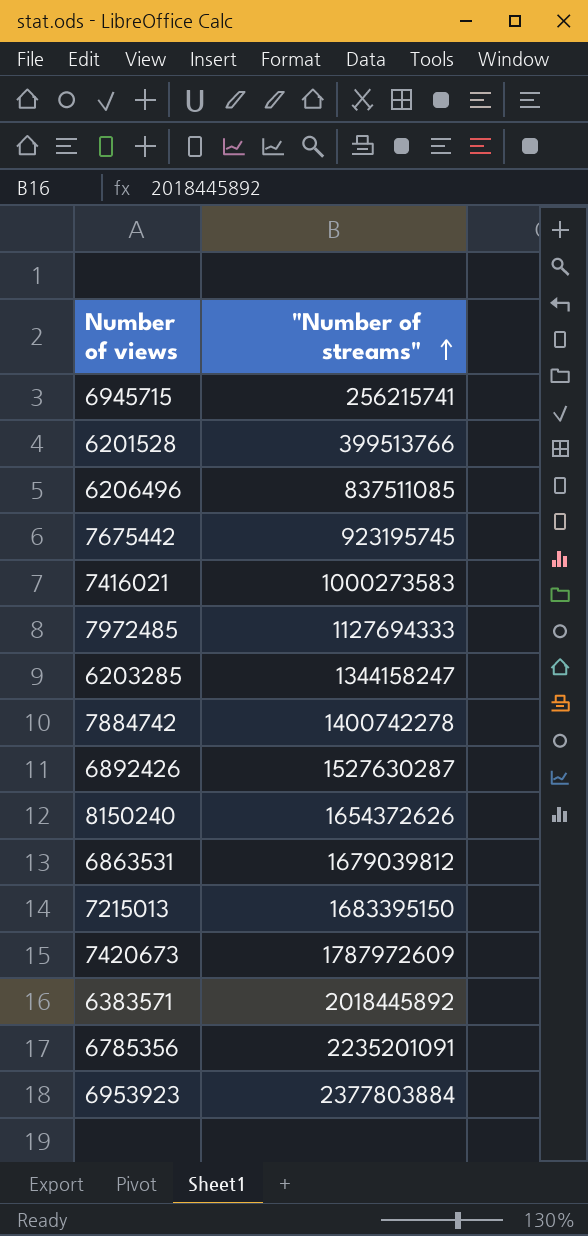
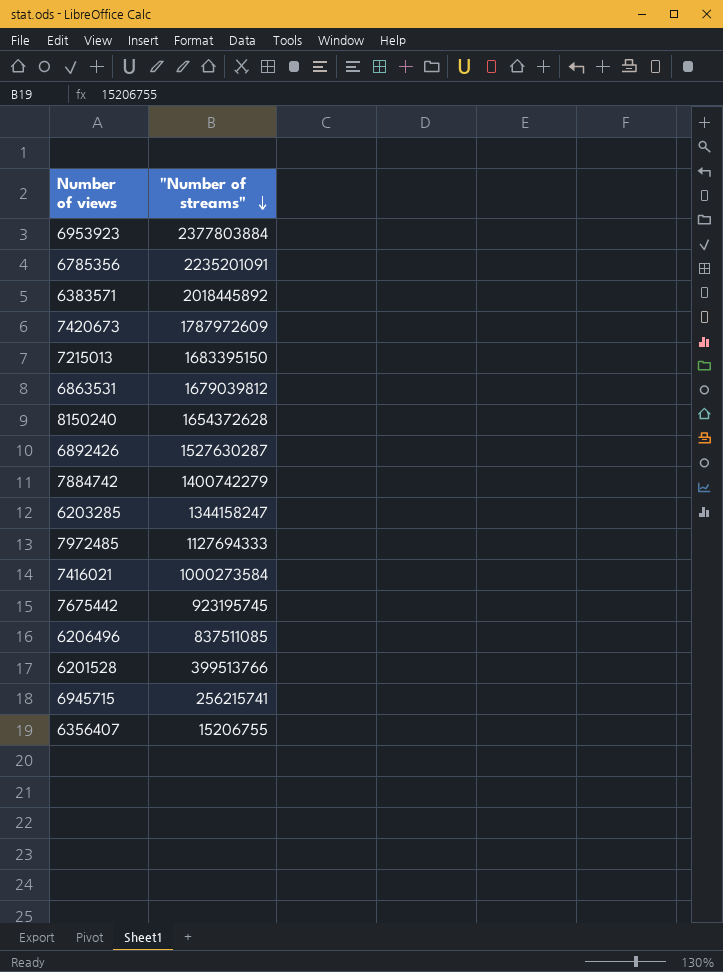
row order: "Number of streams" ascending -> "Number of streams" descending
8150240 | "Number of streams": 1654372626 -> 1654372628
7884742 | "Number of streams": 1400742278 -> 1400742279
7416021 | "Number of streams": 1000273583 -> 1000273584
row 6356407: none -> 15206755

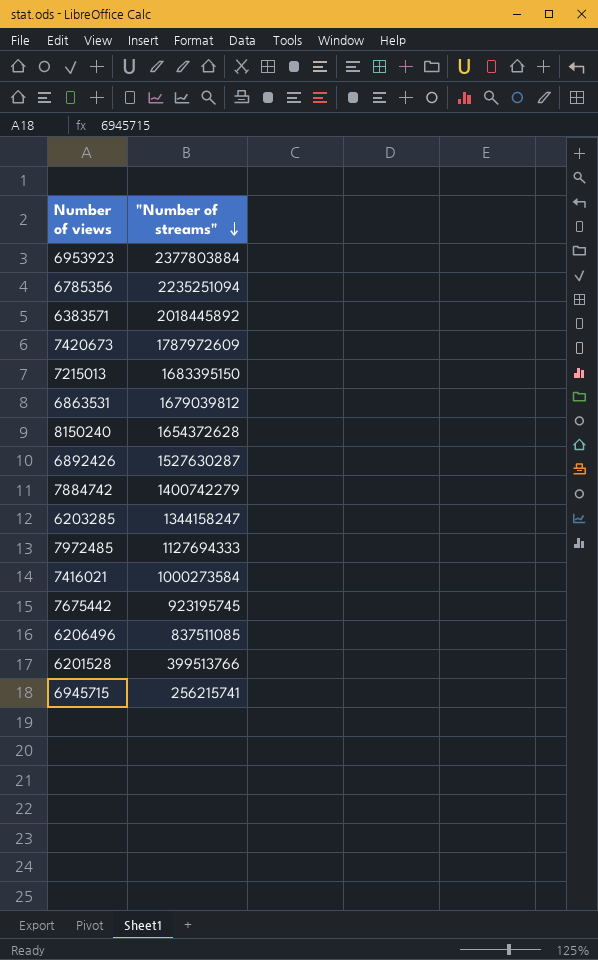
row 6356407: 15206755 -> none
6785356 | "Number of streams": 2235201091 -> 2235251094

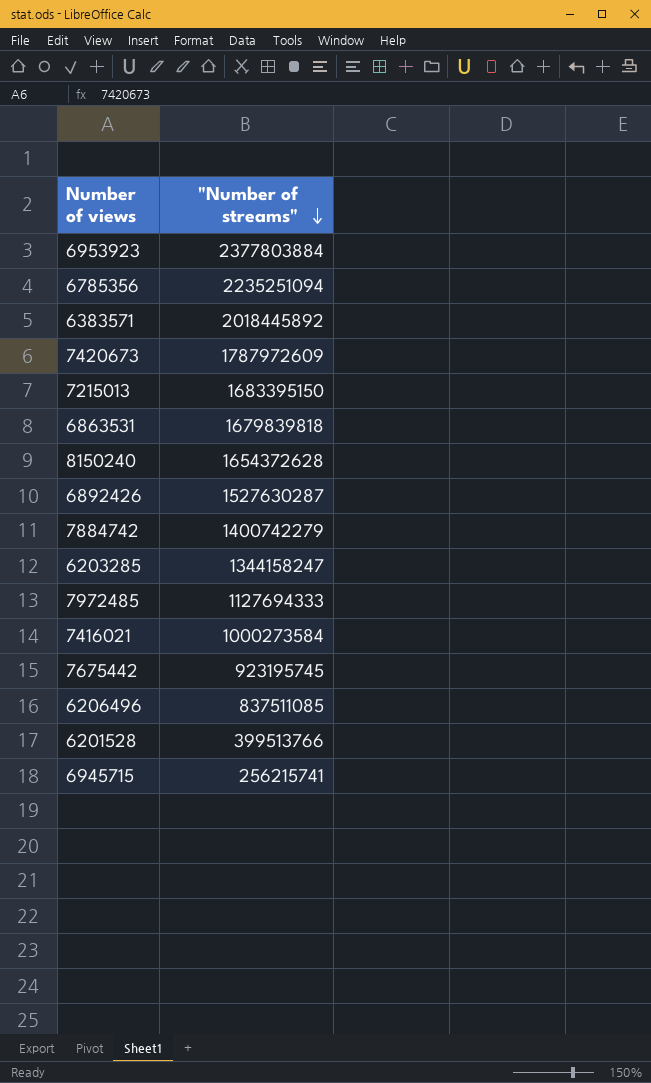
6863531 | "Number of streams": 1679039812 -> 1679839818

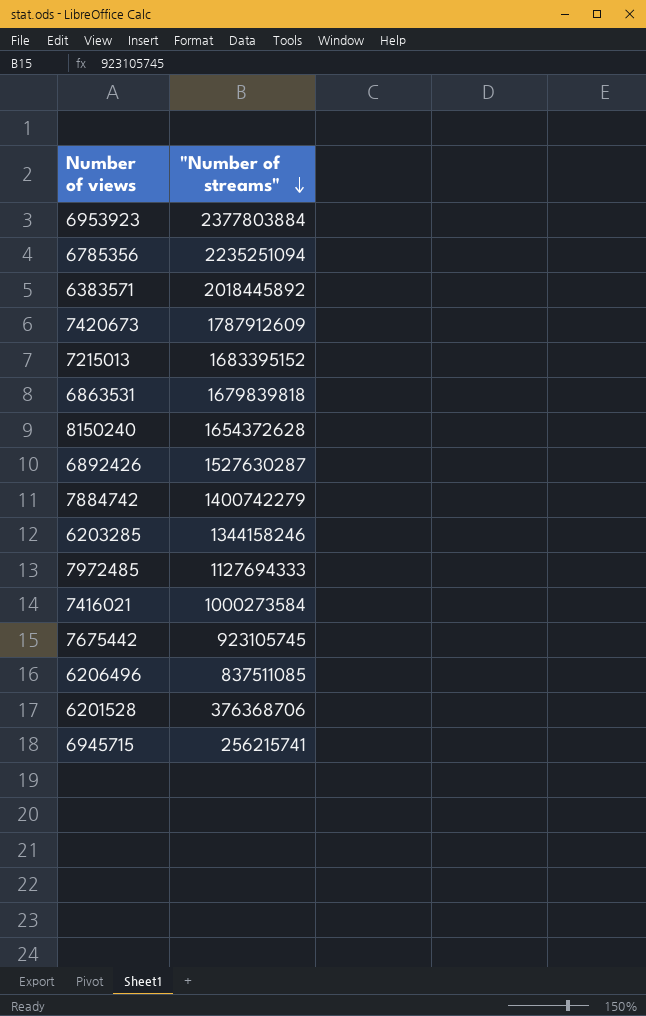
7420673 | "Number of streams": 1787972609 -> 1787912609
7215013 | "Number of streams": 1683395150 -> 1683395152
6203285 | "Number of streams": 1344158247 -> 1344158246
7675442 | "Number of streams": 923195745 -> 923105745
6201528 | "Number of streams": 399513766 -> 376368706

